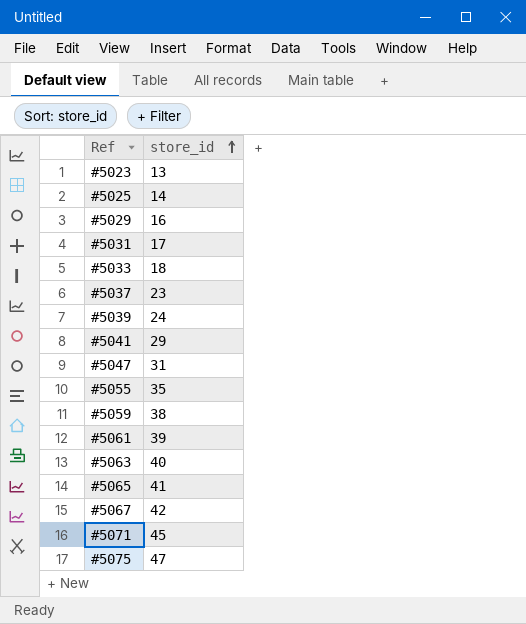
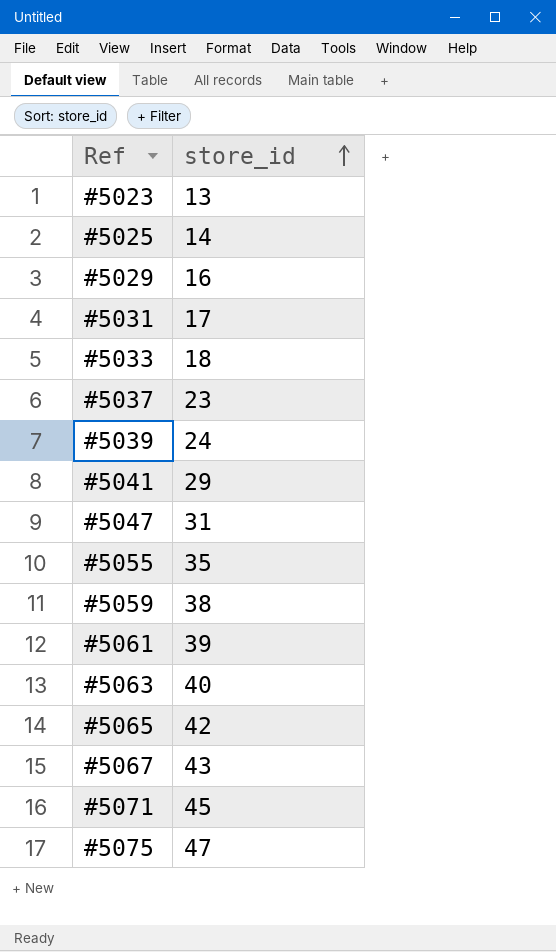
#5065 | store_id: 41 -> 42
#5067 | store_id: 42 -> 43

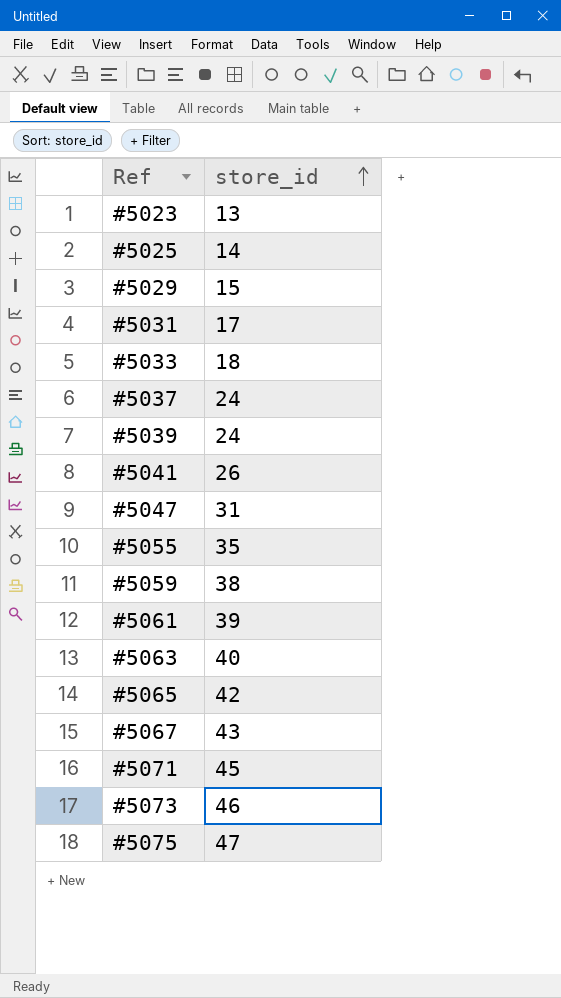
#5029 | store_id: 16 -> 15
#5037 | store_id: 23 -> 24
#5041 | store_id: 29 -> 26
row #5073: none -> 46

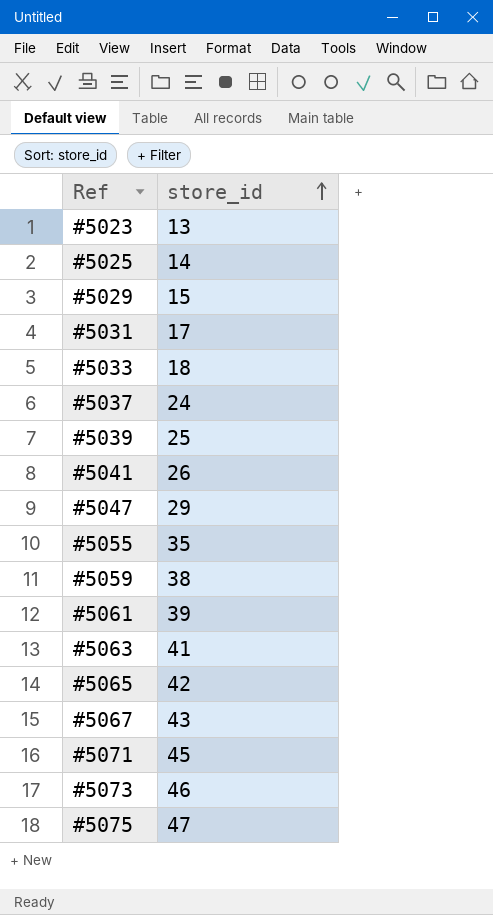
#5039 | store_id: 24 -> 25
#5047 | store_id: 31 -> 29
#5063 | store_id: 40 -> 41

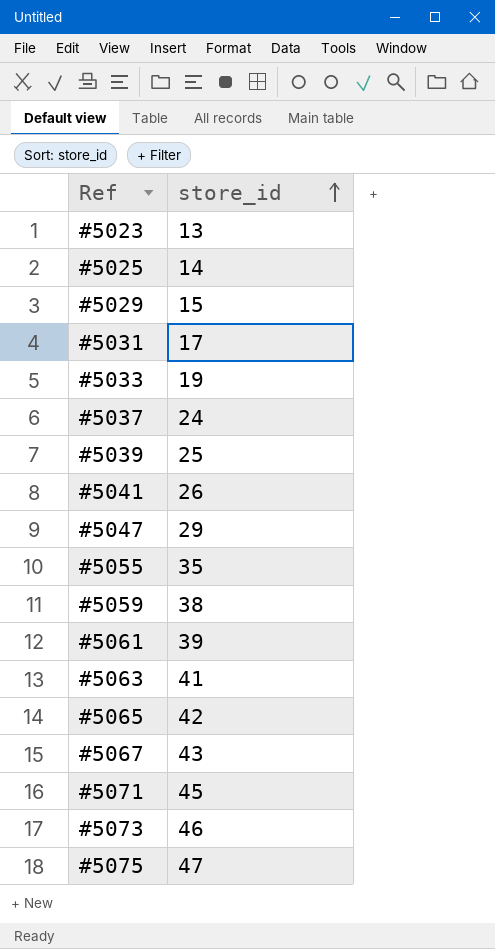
#5033 | store_id: 18 -> 19

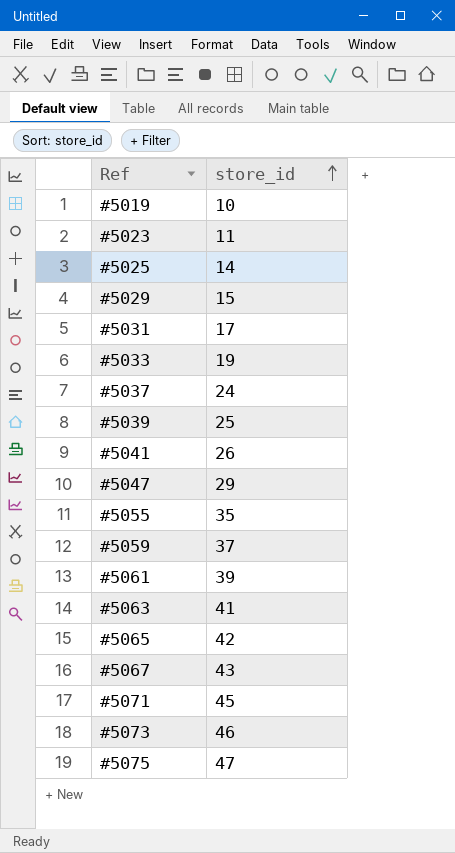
row #5019: none -> 10
#5023 | store_id: 13 -> 11
#5059 | store_id: 38 -> 37

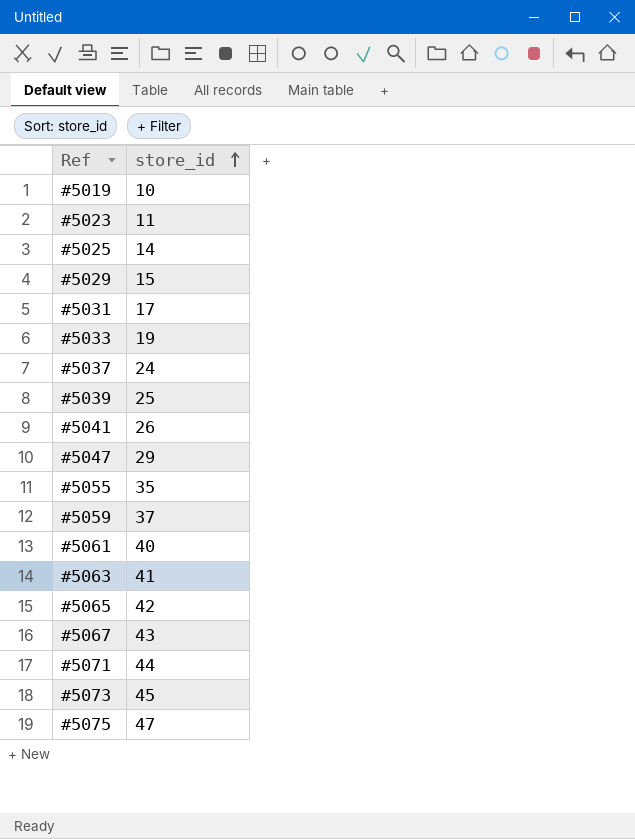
#5061 | store_id: 39 -> 40
#5071 | store_id: 45 -> 44
#5073 | store_id: 46 -> 45

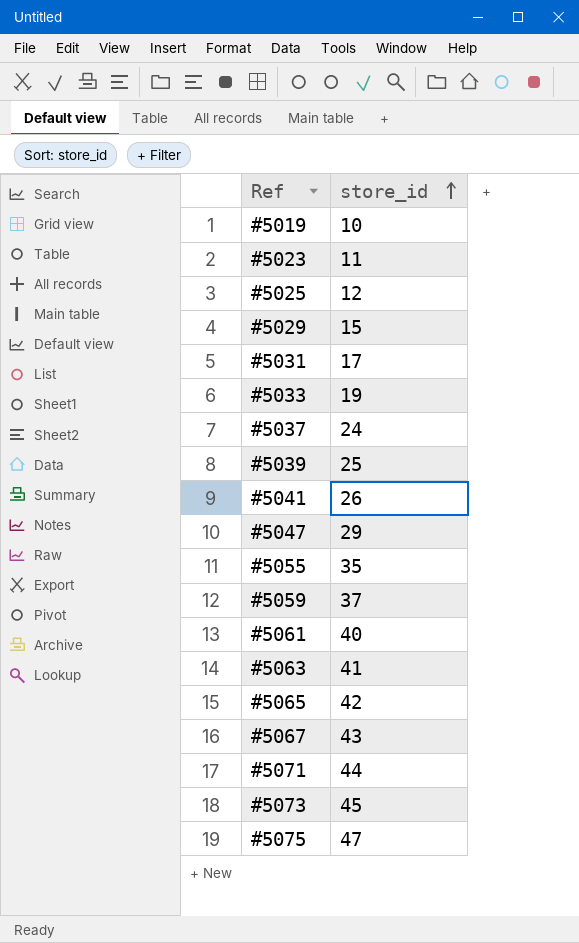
#5025 | store_id: 14 -> 12

